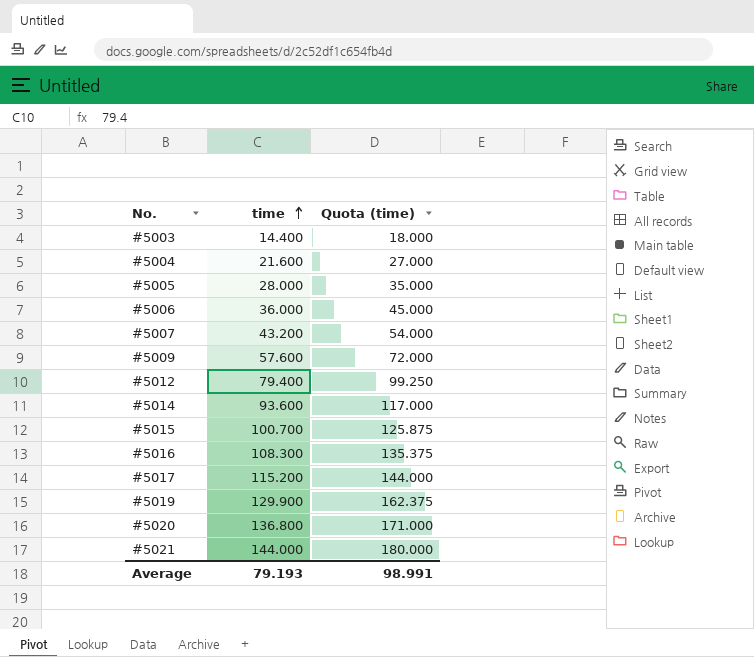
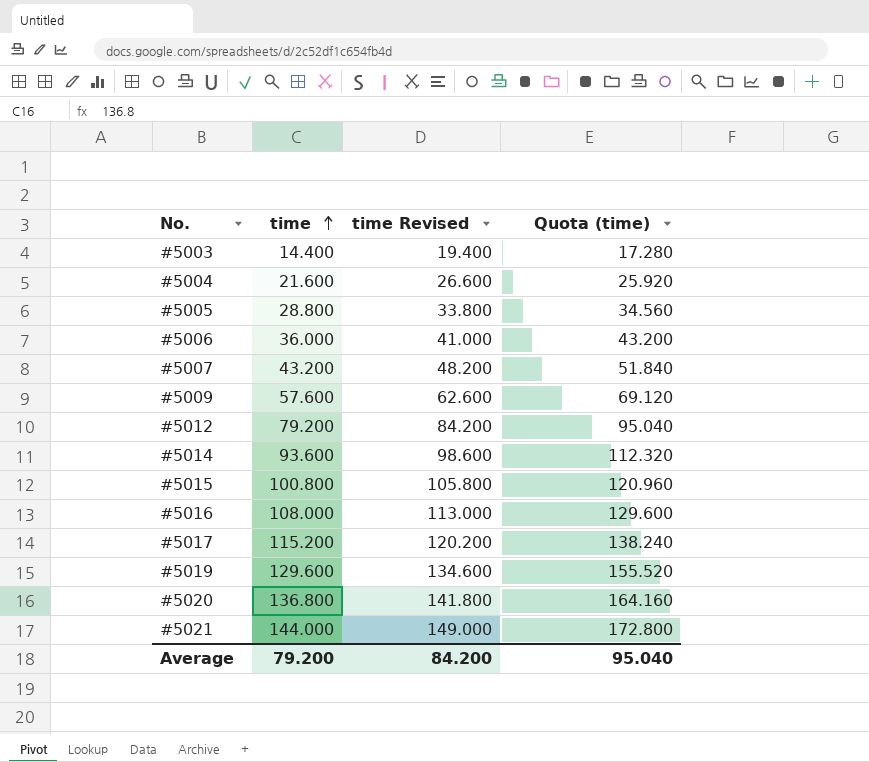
column time Revised | formula: none -> [time] + 5
column Quota (time) | formula: [time] * 1.25 -> [time] * 1.2
#5005 | time: 28.000 -> 28.800
#5012 | time: 79.400 -> 79.200
#5015 | time: 100.700 -> 100.800
#5016 | time: 108.300 -> 108.000
#5019 | time: 129.900 -> 129.600
Average | time: 79.193 -> 79.200
Average | Quota (time): 98.991 -> 95.040

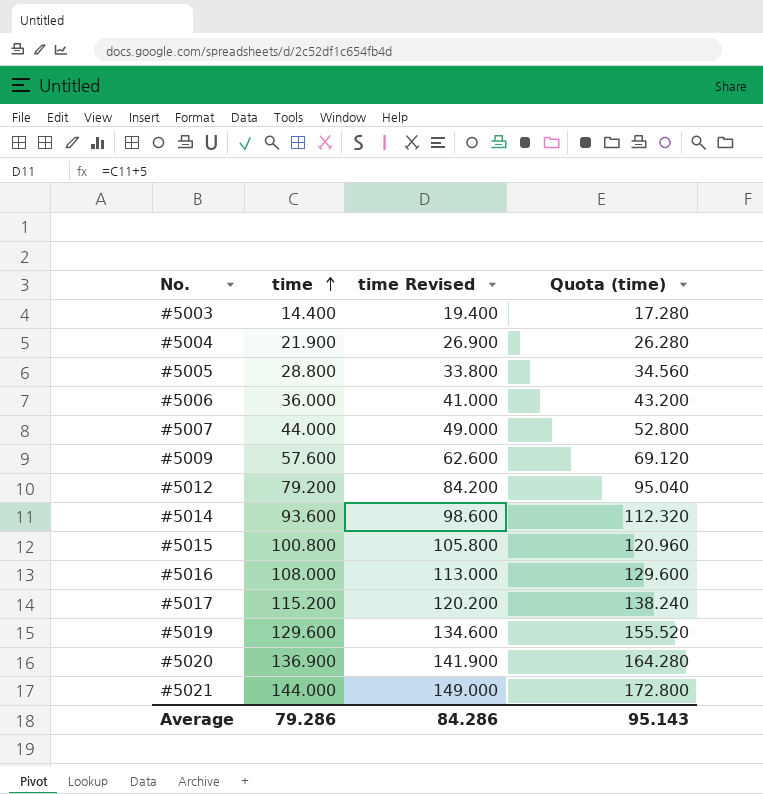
#5004 | time: 21.600 -> 21.900
#5004 | time Revised: 26.600 -> 26.900
#5004 | Quota (time): 25.920 -> 26.280
#5007 | time: 43.200 -> 44.000
#5007 | time Revised: 48.200 -> 49.000
#5007 | Quota (time): 51.840 -> 52.800
#5020 | time: 136.800 -> 136.900
#5020 | time Revised: 141.800 -> 141.900
#5020 | Quota (time): 164.160 -> 164.280
Average | time: 79.200 -> 79.286
Average | time Revised: 84.200 -> 84.286
Average | Quota (time): 95.040 -> 95.143

